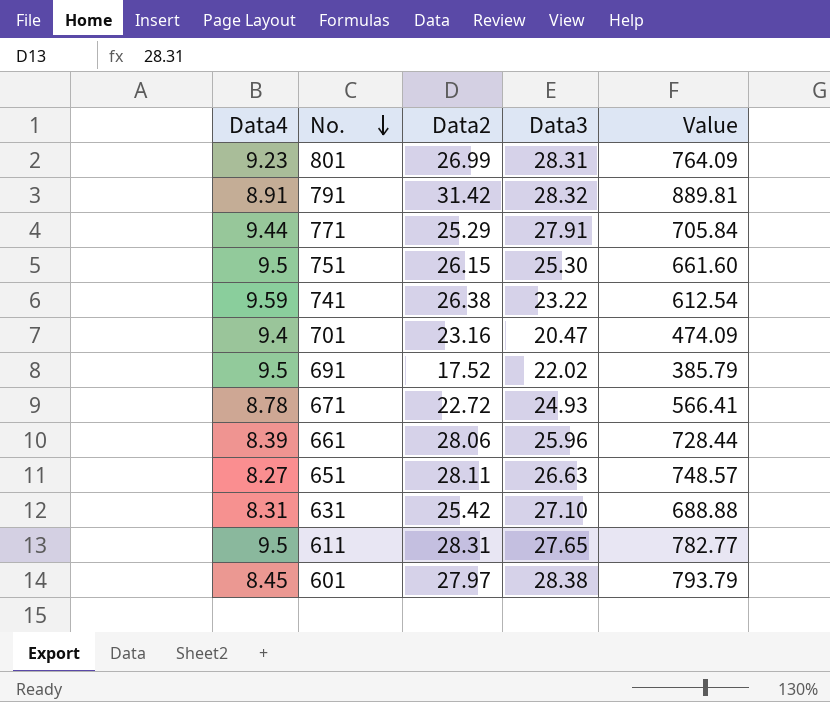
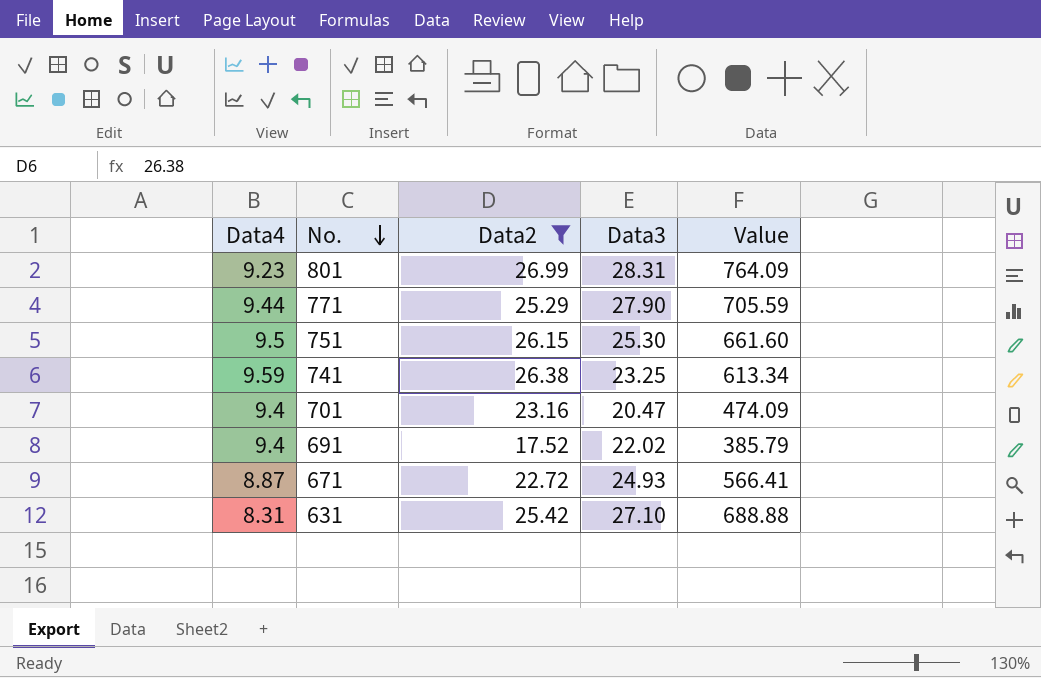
filter: none -> Data2 <= 26.99
771 | Data3: 27.91 -> 27.90
771 | Value: 705.84 -> 705.59
741 | Data3: 23.22 -> 23.25
741 | Value: 612.54 -> 613.34
691 | Data4: 9.5 -> 9.4
671 | Data4: 8.78 -> 8.87

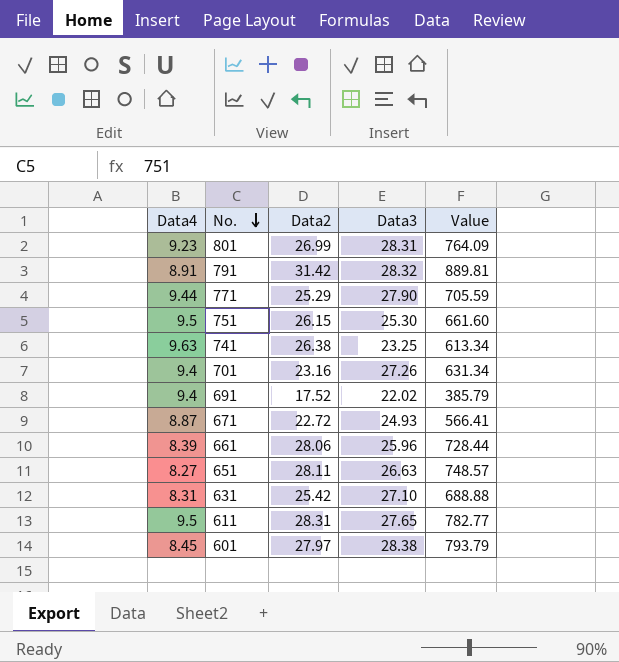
filter: Data2 <= 26.99 -> none
741 | Data4: 9.59 -> 9.63
701 | Data3: 20.47 -> 27.26
701 | Value: 474.09 -> 631.34

